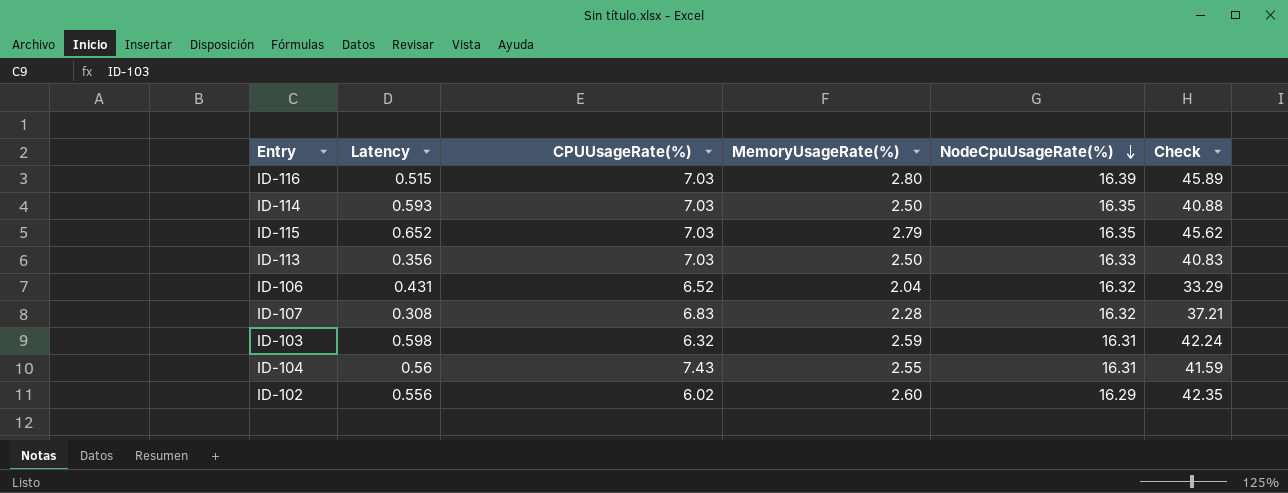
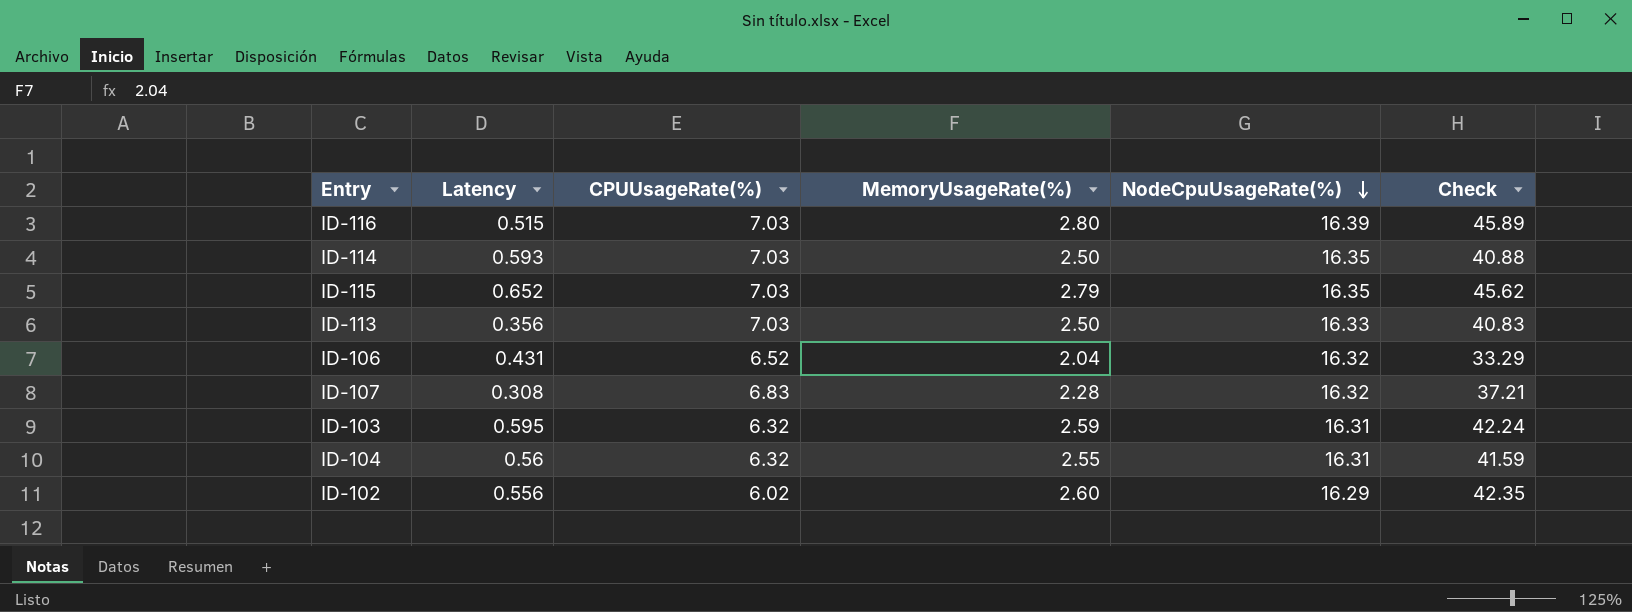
ID-103 | Latency: 0.598 -> 0.595
ID-104 | CPUUsageRate(%): 7.43 -> 6.32

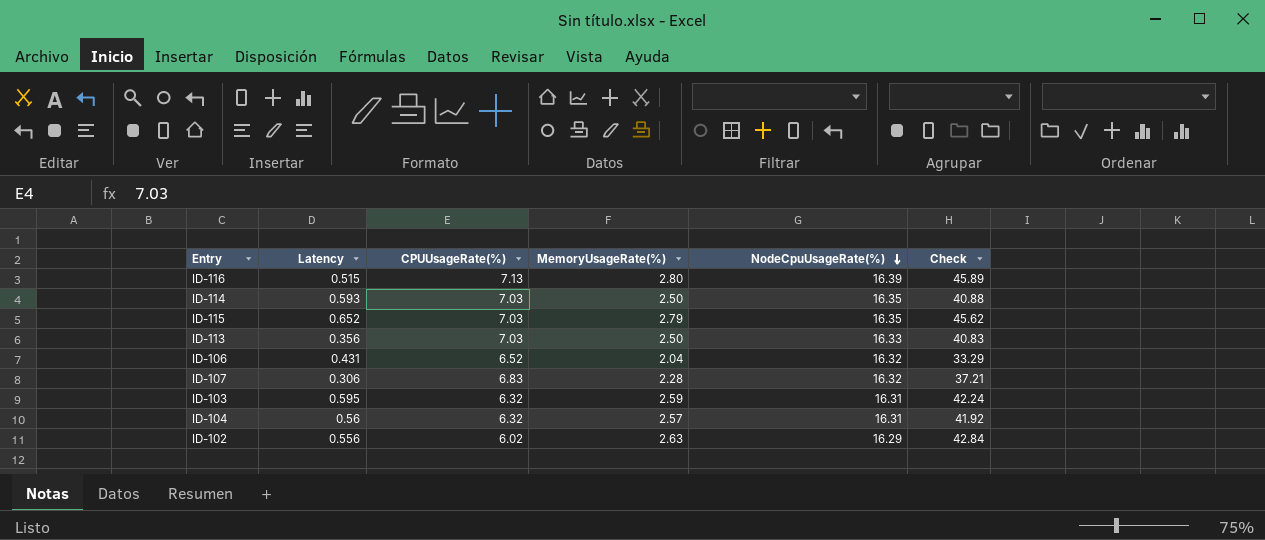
ID-116 | CPUUsageRate(%): 7.03 -> 7.13
ID-107 | Latency: 0.308 -> 0.306
ID-104 | MemoryUsageRate(%): 2.55 -> 2.57
ID-104 | Check: 41.59 -> 41.92
ID-102 | MemoryUsageRate(%): 2.60 -> 2.63
ID-102 | Check: 42.35 -> 42.84

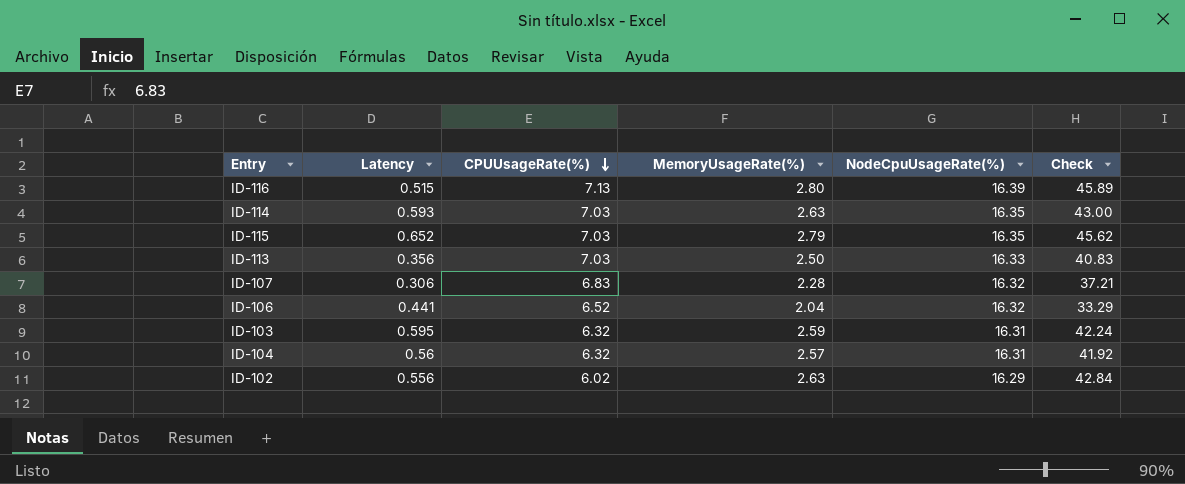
row order: NodeCpuUsageRate(%) descending -> CPUUsageRate(%) descending
ID-114 | MemoryUsageRate(%): 2.50 -> 2.63
ID-114 | Check: 40.88 -> 43.00
ID-106 | Latency: 0.431 -> 0.441

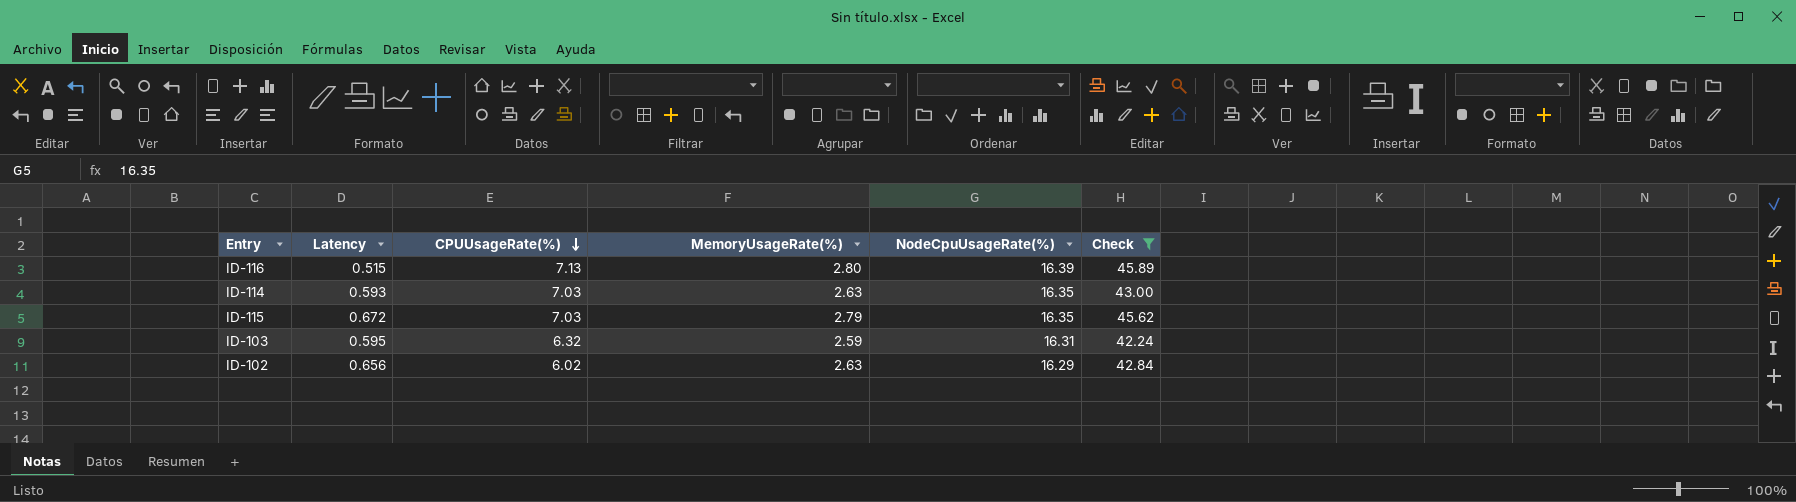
filter: none -> Check >= 42.24
ID-115 | Latency: 0.652 -> 0.672
ID-102 | Latency: 0.556 -> 0.656

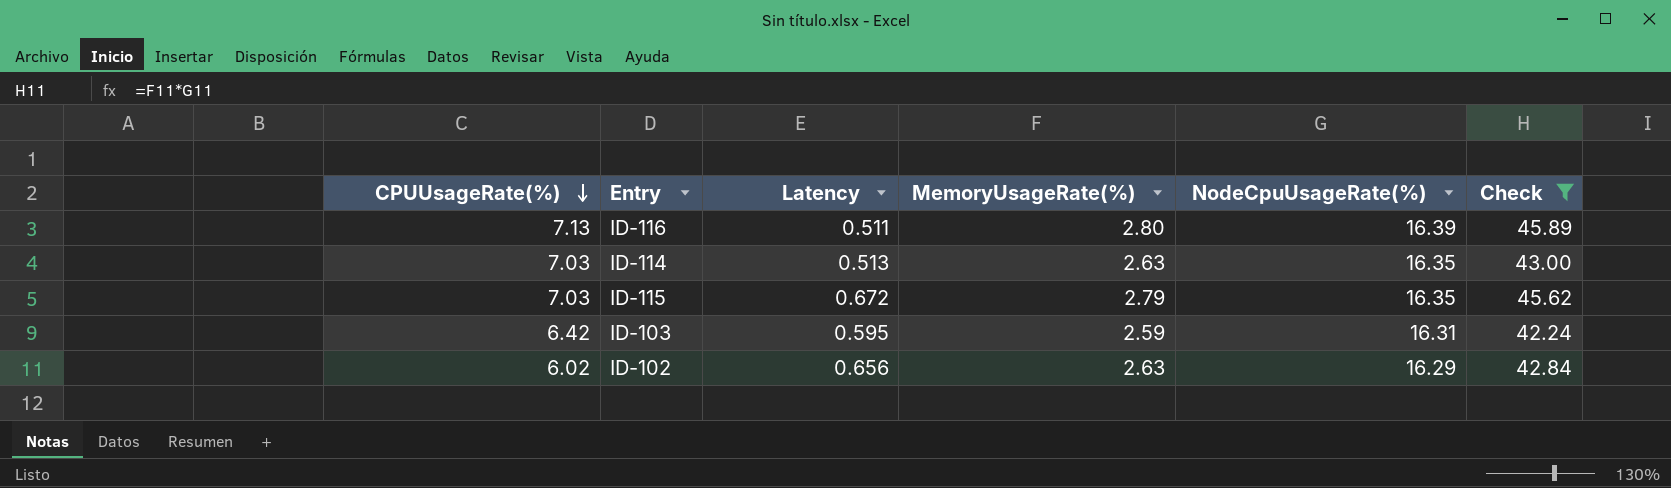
column CPUUsageRate(%) | position: 3 -> 1
ID-116 | Latency: 0.515 -> 0.511
ID-114 | Latency: 0.593 -> 0.513
ID-103 | CPUUsageRate(%): 6.32 -> 6.42

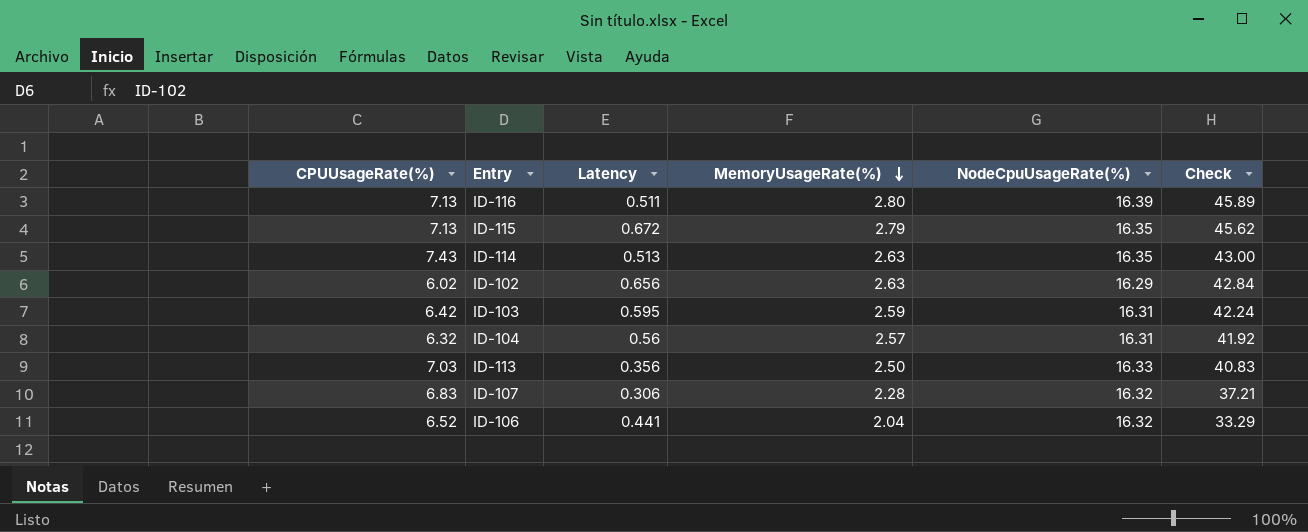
filter: Check >= 42.24 -> none
row order: CPUUsageRate(%) descending -> MemoryUsageRate(%) descending
ID-115 | CPUUsageRate(%): 7.03 -> 7.13
ID-114 | CPUUsageRate(%): 7.03 -> 7.43

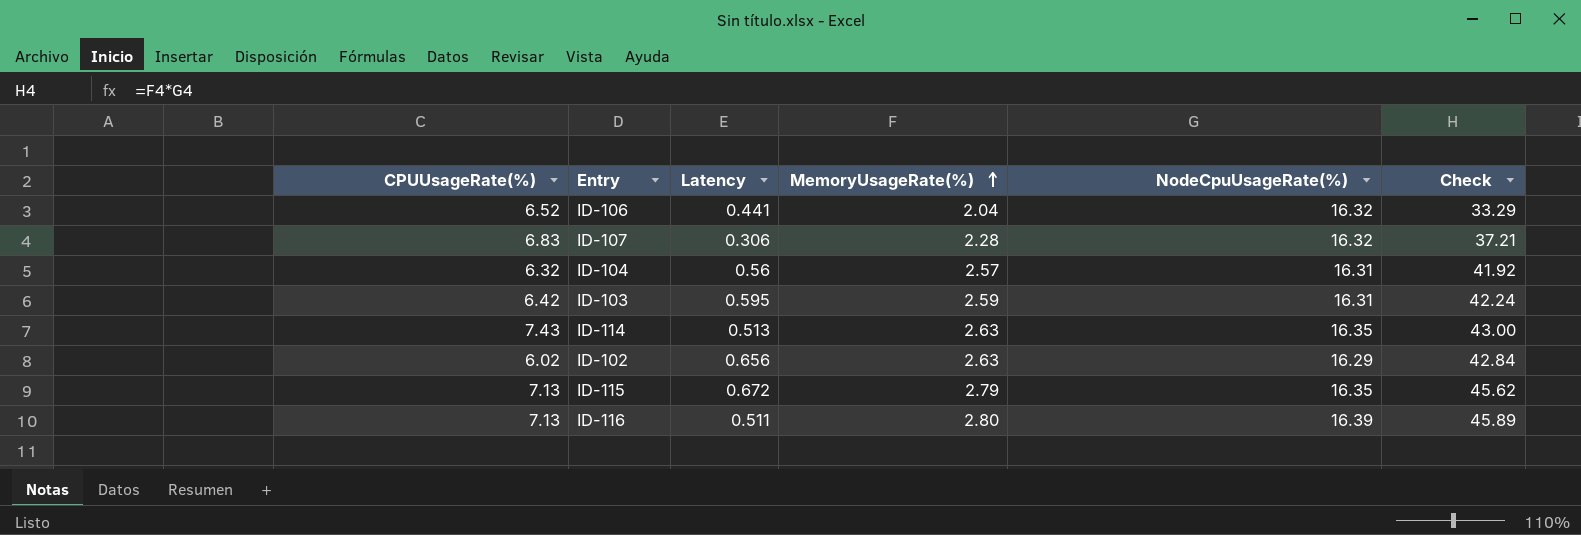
row order: MemoryUsageRate(%) descending -> MemoryUsageRate(%) ascending
row ID-113: 7.03 | 0.356 | 2.50 | 16.33 | 40.83 -> none

